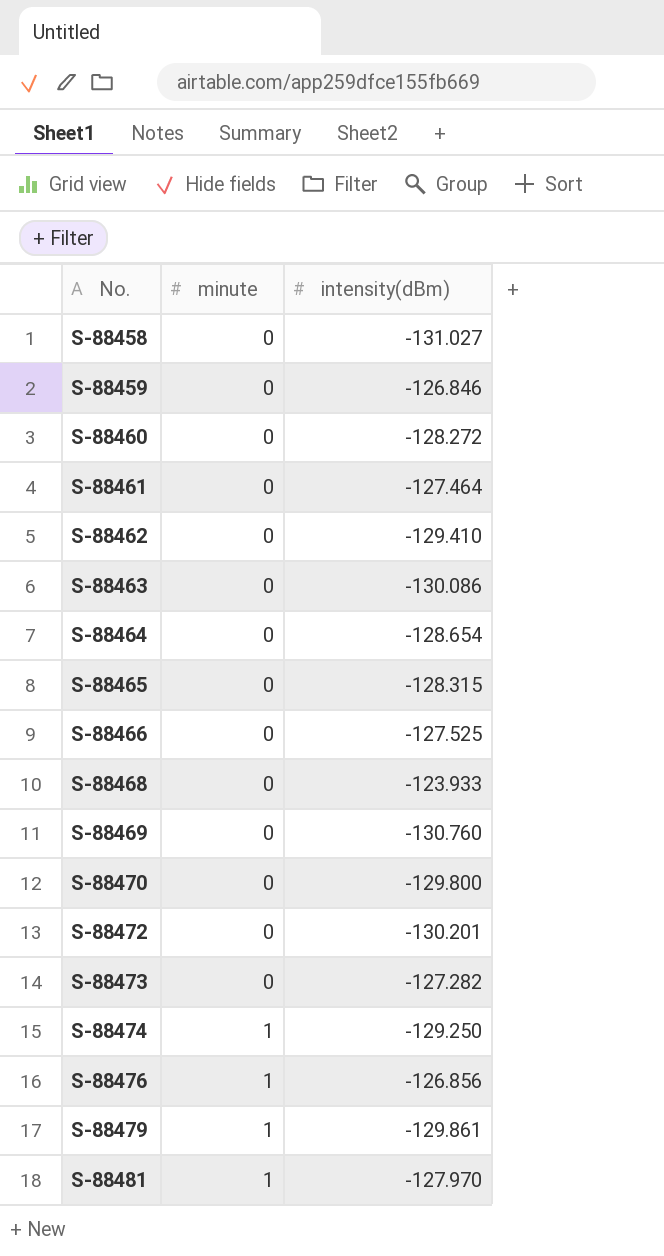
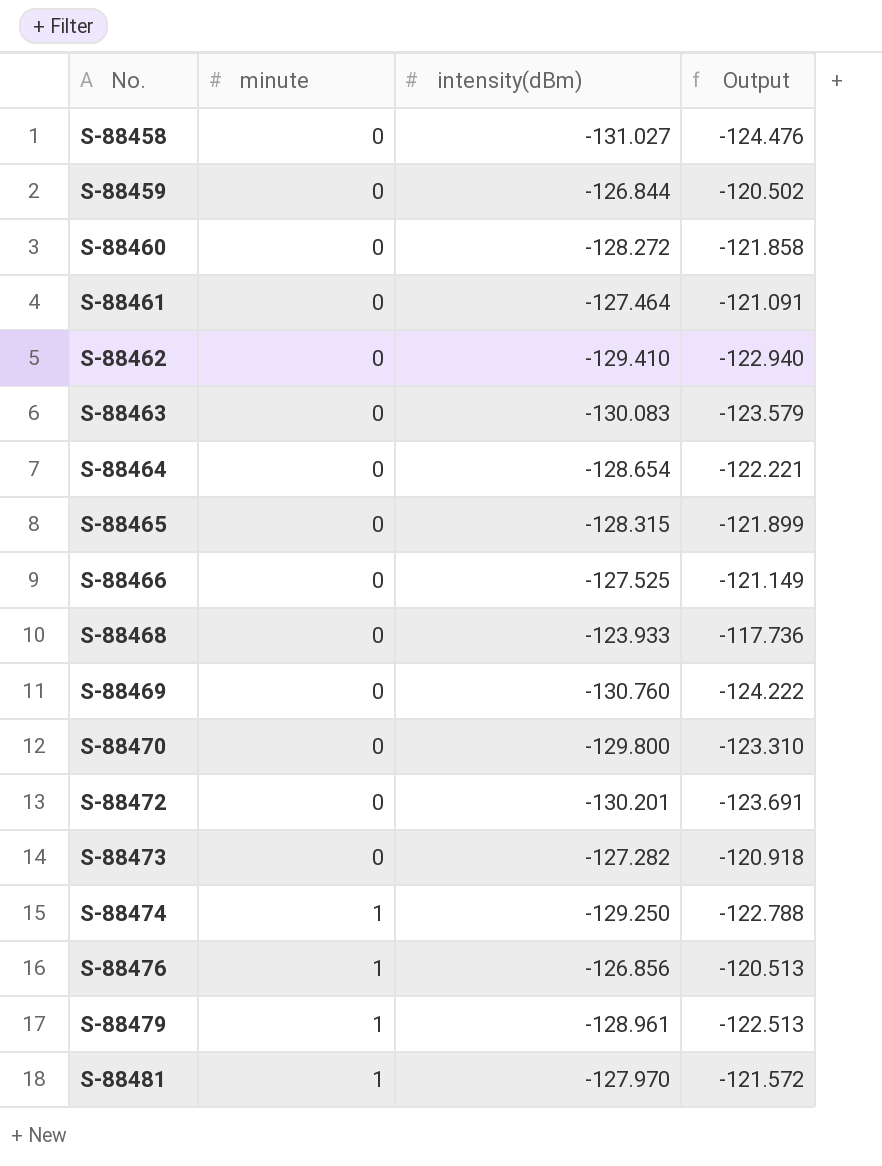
column Output | formula: none -> [intensity(dBm)] * 0.95
S-88459 | intensity(dBm): -126.846 -> -126.844
S-88463 | intensity(dBm): -130.086 -> -130.083
S-88479 | intensity(dBm): -129.861 -> -128.961

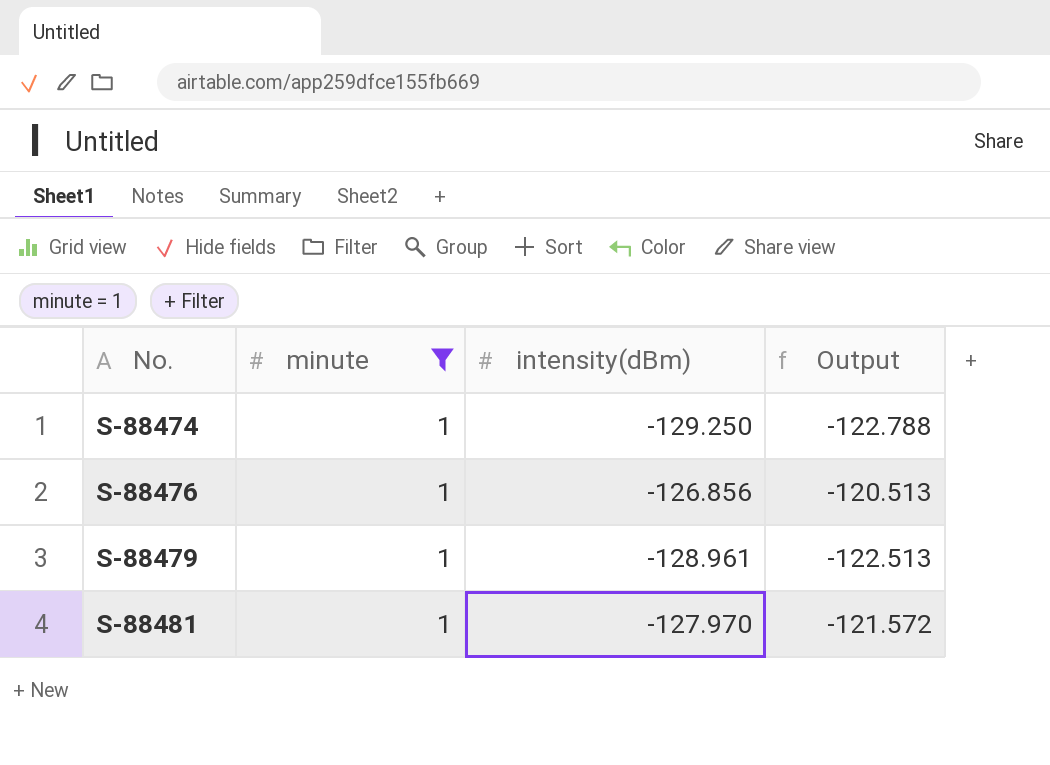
filter: none -> minute = 1

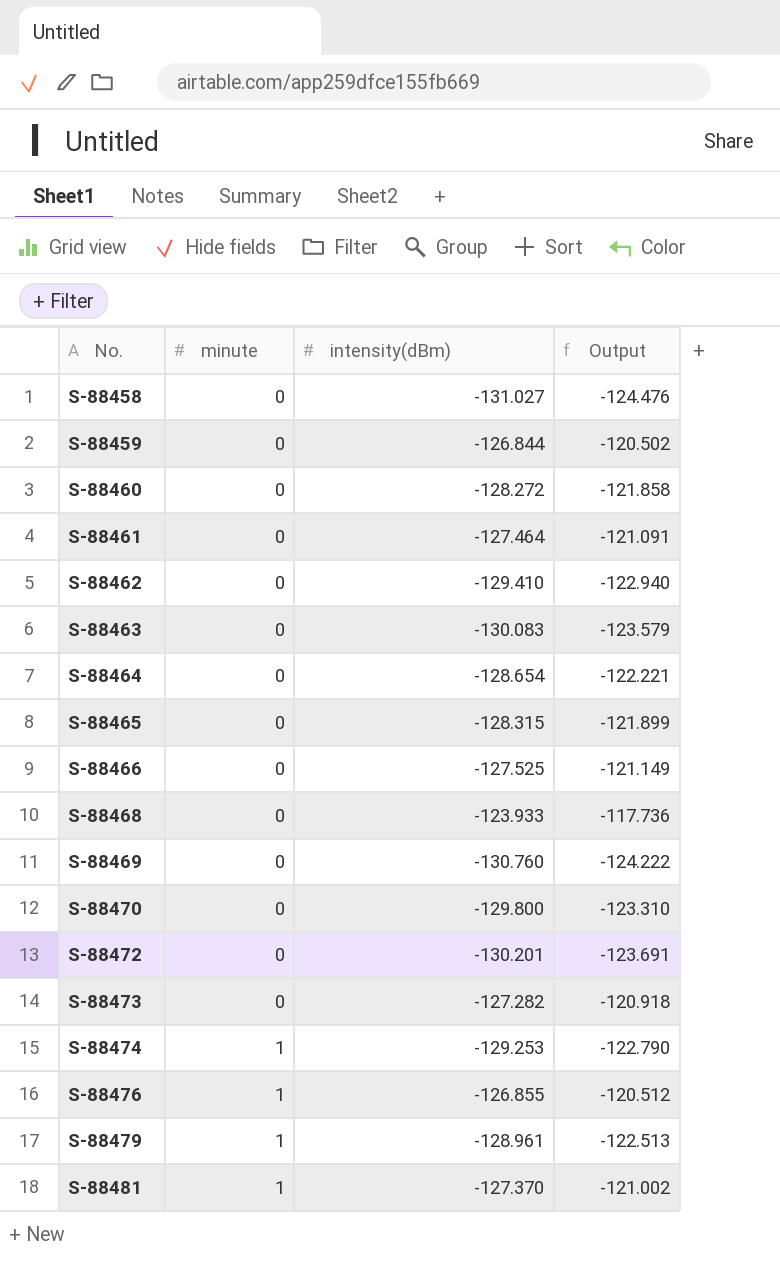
filter: minute = 1 -> none
S-88474 | intensity(dBm): -129.250 -> -129.253
S-88474 | Output: -122.788 -> -122.790
S-88476 | intensity(dBm): -126.856 -> -126.855
S-88476 | Output: -120.513 -> -120.512
S-88481 | intensity(dBm): -127.970 -> -127.370
S-88481 | Output: -121.572 -> -121.002

